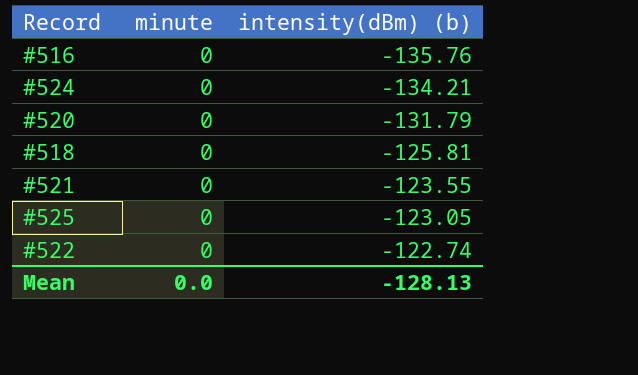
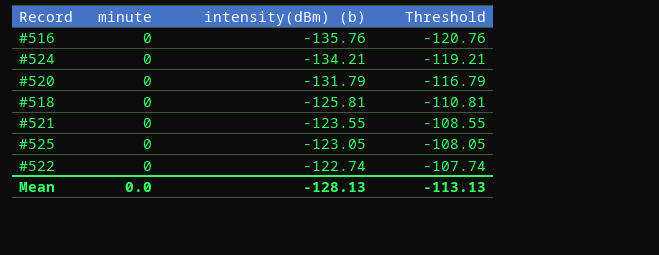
column Threshold | formula: none -> [intensity(dBm) (b)] + 15

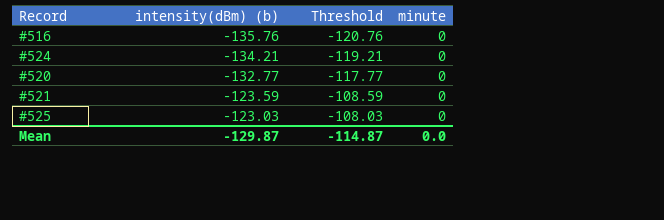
column minute | position: 2 -> 4
row #518: 0 | -125.81 | -110.81 -> none
row #522: 0 | -122.74 | -107.74 -> none
#520 | intensity(dBm) (b): -131.79 -> -132.77
#520 | Threshold: -116.79 -> -117.77
#521 | intensity(dBm) (b): -123.55 -> -123.59
#521 | Threshold: -108.55 -> -108.59
#525 | intensity(dBm) (b): -123.05 -> -123.03
#525 | Threshold: -108.05 -> -108.03
Mean | intensity(dBm) (b): -128.13 -> -129.87
Mean | Threshold: -113.13 -> -114.87

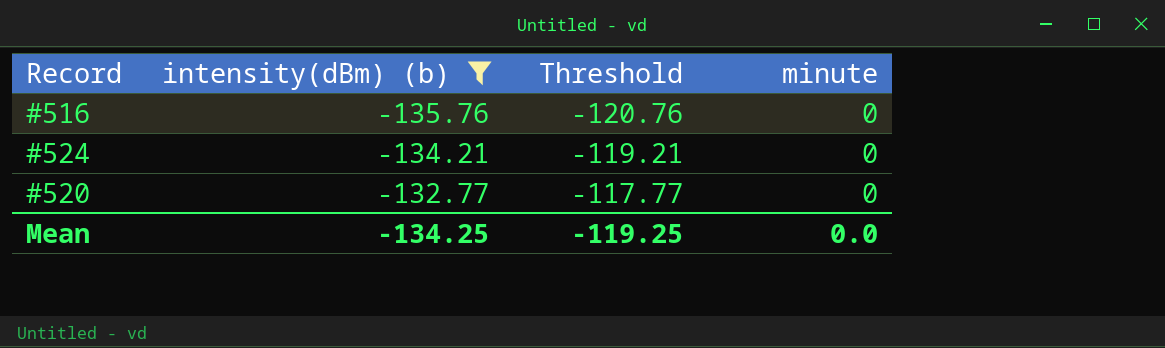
filter: none -> intensity(dBm) (b) <= -132.77
Mean | intensity(dBm) (b): -129.87 -> -134.25
Mean | Threshold: -114.87 -> -119.25

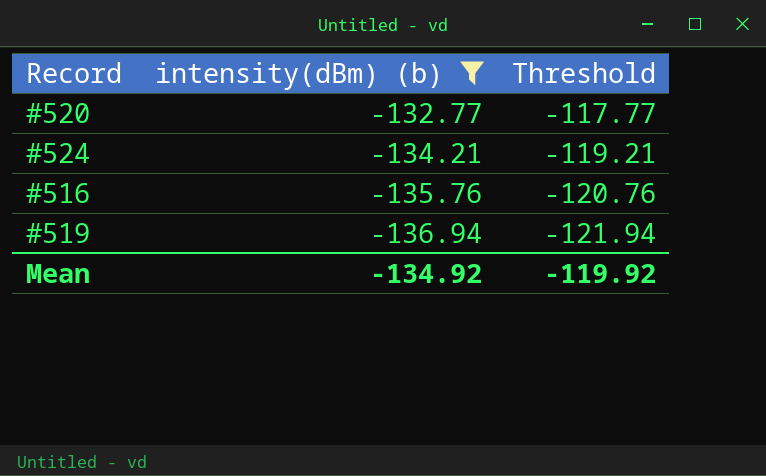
row order: intensity(dBm) (b) ascending -> intensity(dBm) (b) descending
column minute | position: 4 -> none
row #519: none -> -136.94 | -121.94
Mean | intensity(dBm) (b): -134.25 -> -134.92
Mean | Threshold: -119.25 -> -119.92

